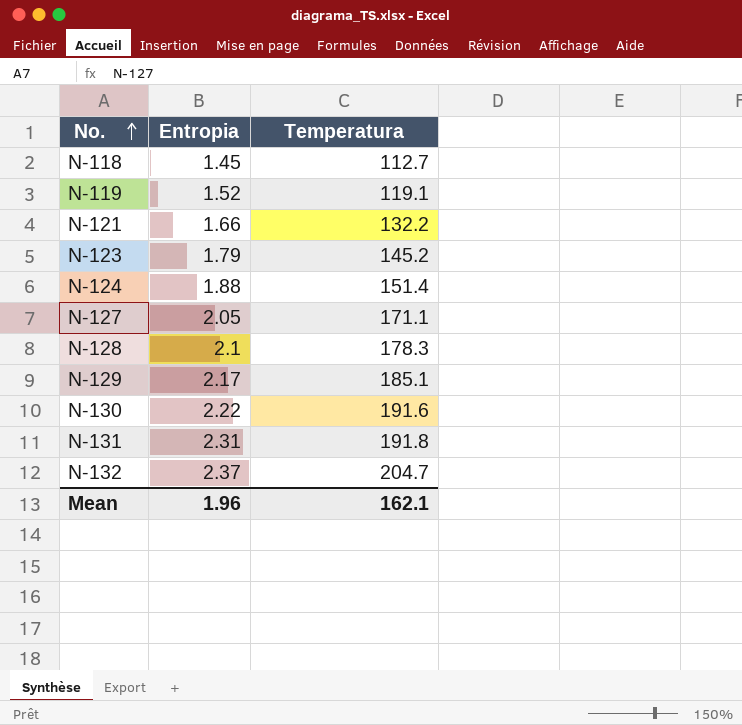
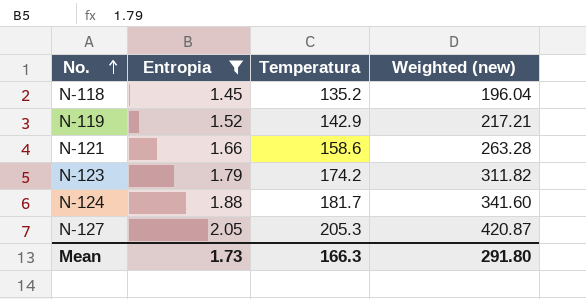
filter: none -> Entropia <= 2.05
column Weighted (new) | formula: none -> [Entropia] * [Temperatura]
N-118 | Temperatura: 112.7 -> 135.2
N-119 | Temperatura: 119.1 -> 142.9
N-121 | Temperatura: 132.2 -> 158.6
N-123 | Temperatura: 145.2 -> 174.2
N-124 | Temperatura: 151.4 -> 181.7
N-127 | Temperatura: 171.1 -> 205.3
Mean | Entropia: 1.96 -> 1.73
Mean | Temperatura: 162.1 -> 166.3

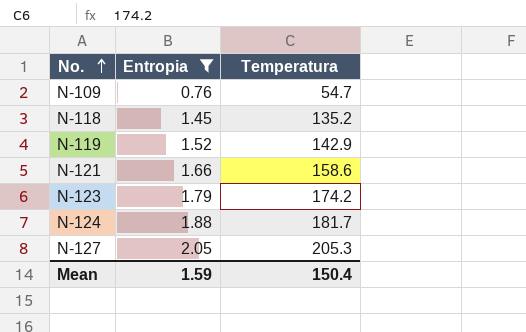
column Weighted (new) | formula: [Entropia] * [Temperatura] -> none
row N-109: none -> 0.76 | 54.7
Mean | Entropia: 1.73 -> 1.59
Mean | Temperatura: 166.3 -> 150.4

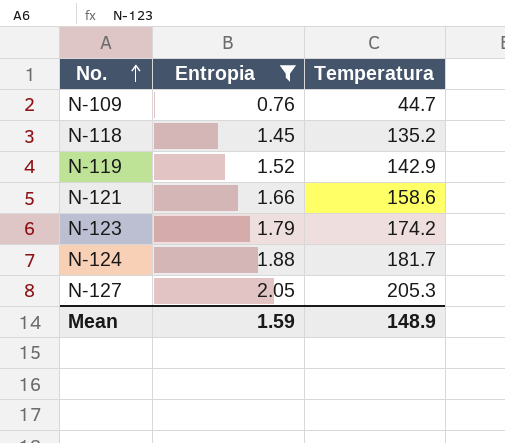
N-109 | Temperatura: 54.7 -> 44.7
Mean | Temperatura: 150.4 -> 148.9

